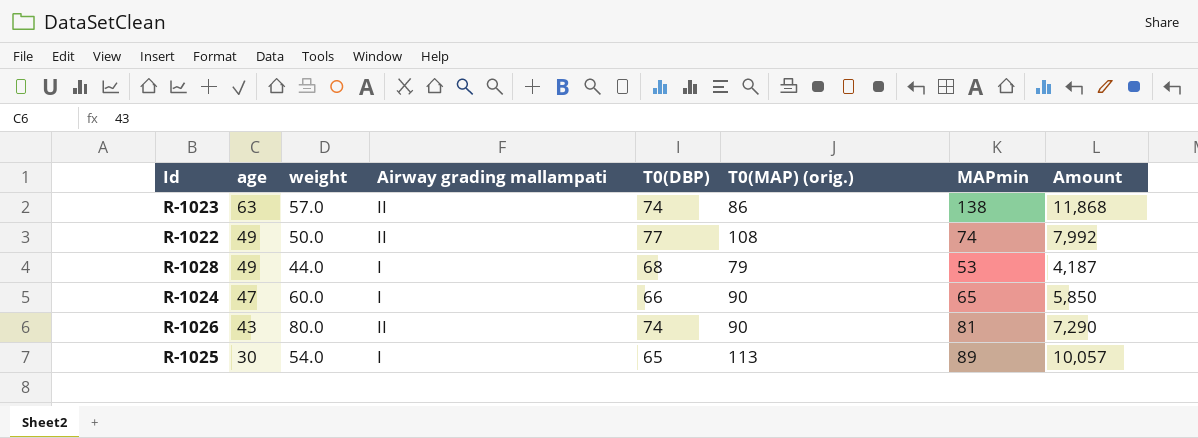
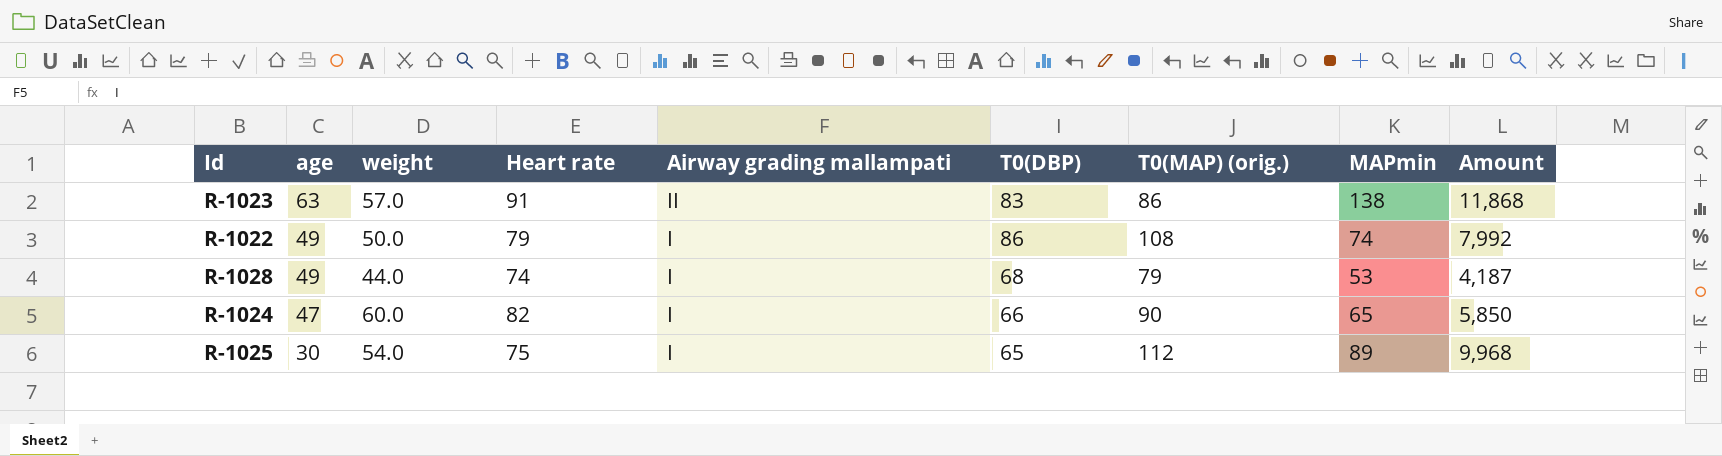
column Heart rate | position: none -> 4
row R-1026: 43 | 80.0 | II | 74 | 90 | 81 | 7,290 -> none
R-1023 | T0(DBP): 74 -> 83
R-1022 | Airway grading mallampati: II -> I
R-1022 | T0(DBP): 77 -> 86
R-1025 | T0(MAP) (orig.): 113 -> 112
R-1025 | Amount: 10,057 -> 9,968

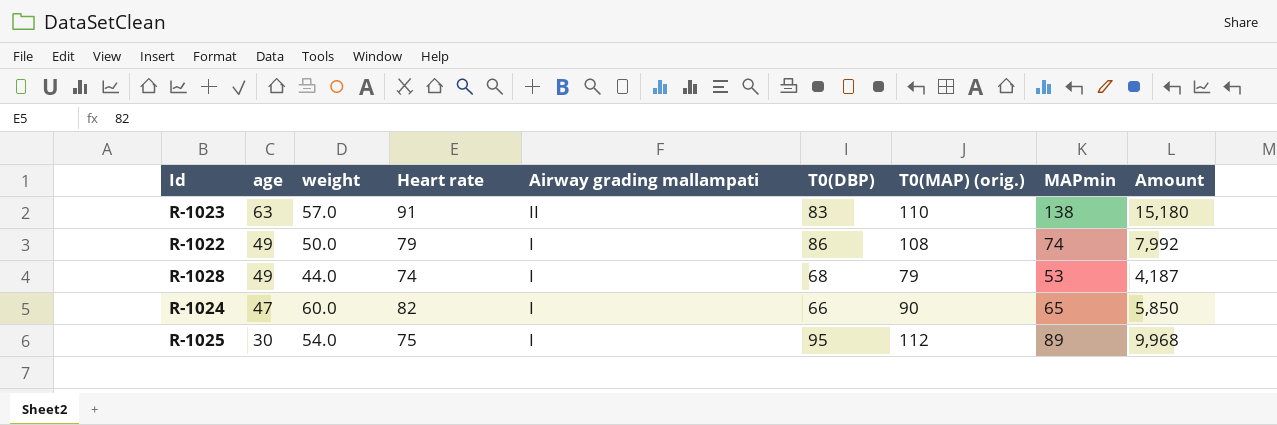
R-1023 | T0(MAP) (orig.): 86 -> 110
R-1023 | Amount: 11,868 -> 15,180
R-1025 | T0(DBP): 65 -> 95

